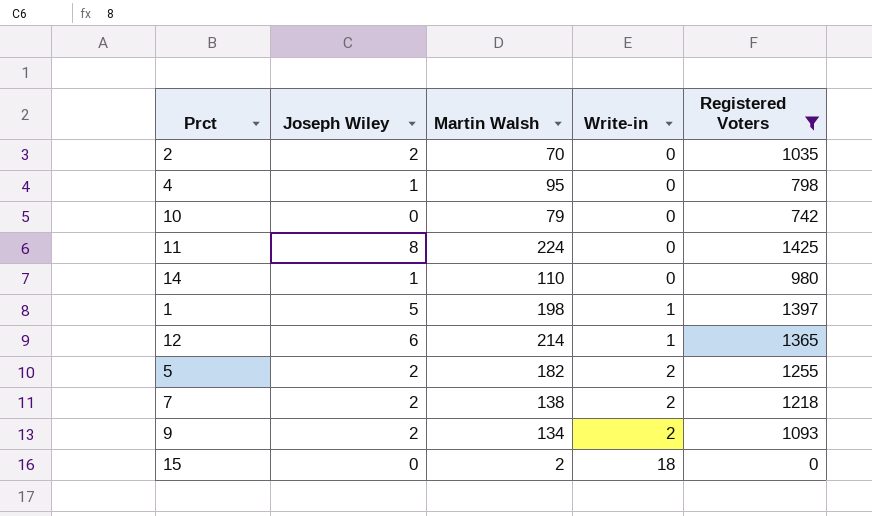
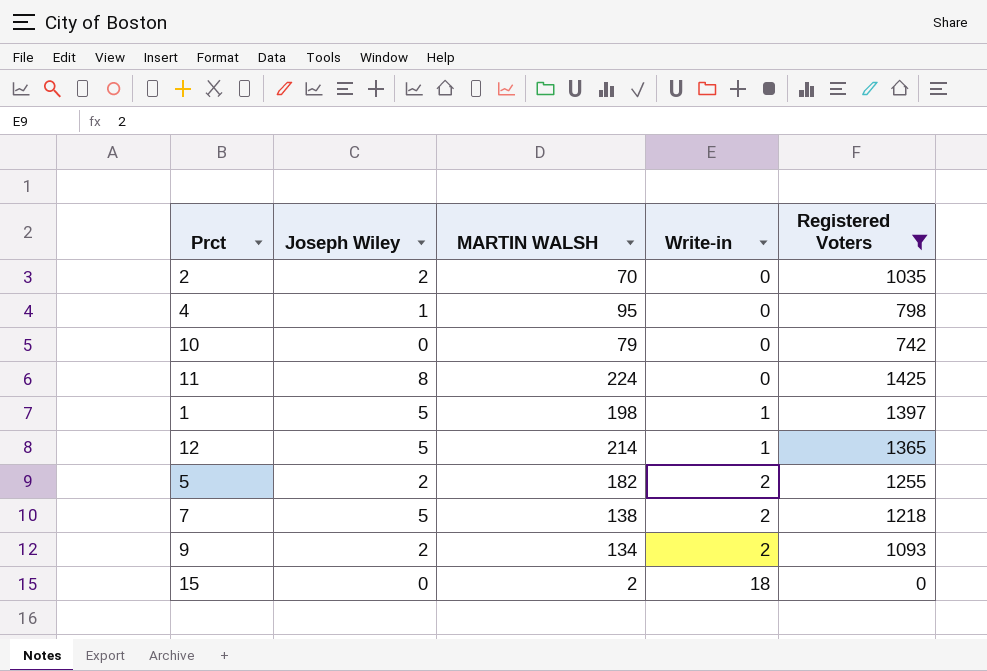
column name: Martin Walsh -> MARTIN WALSH
row 14: 1 | 110 | 0 | 980 -> none
12 | Joseph Wiley: 6 -> 5
7 | Joseph Wiley: 2 -> 5

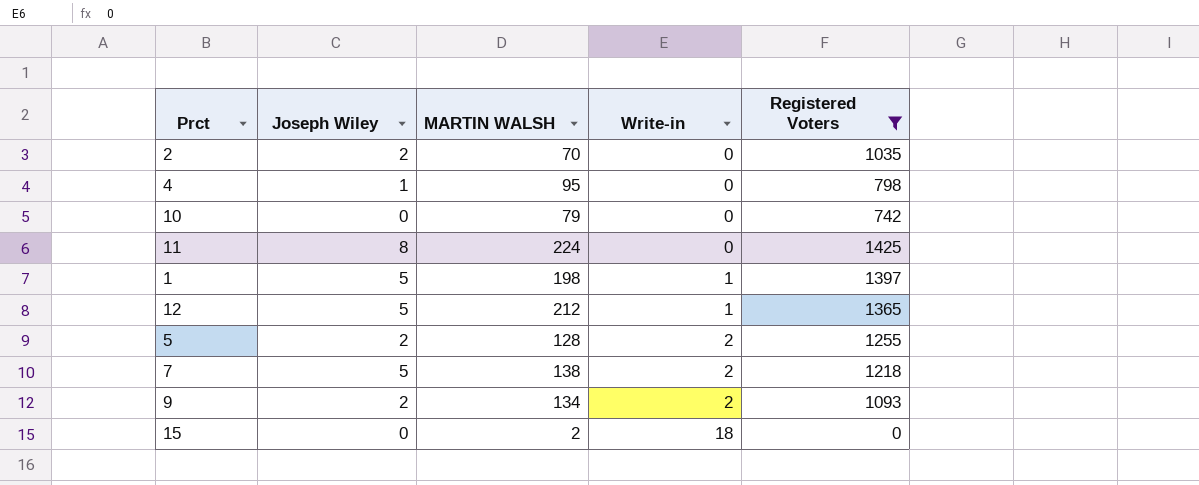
12 | MARTIN WALSH: 214 -> 212
5 | MARTIN WALSH: 182 -> 128

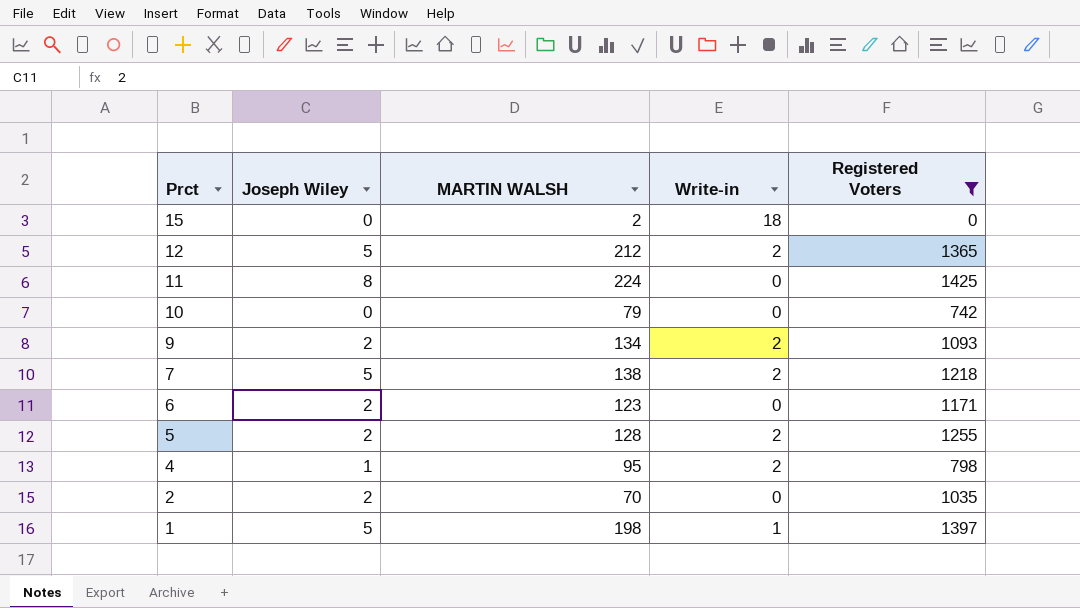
row order: Write-in ascending -> Prct descending
12 | Write-in: 1 -> 2
row 6: none -> 2 | 123 | 0 | 1171
4 | Write-in: 0 -> 2

